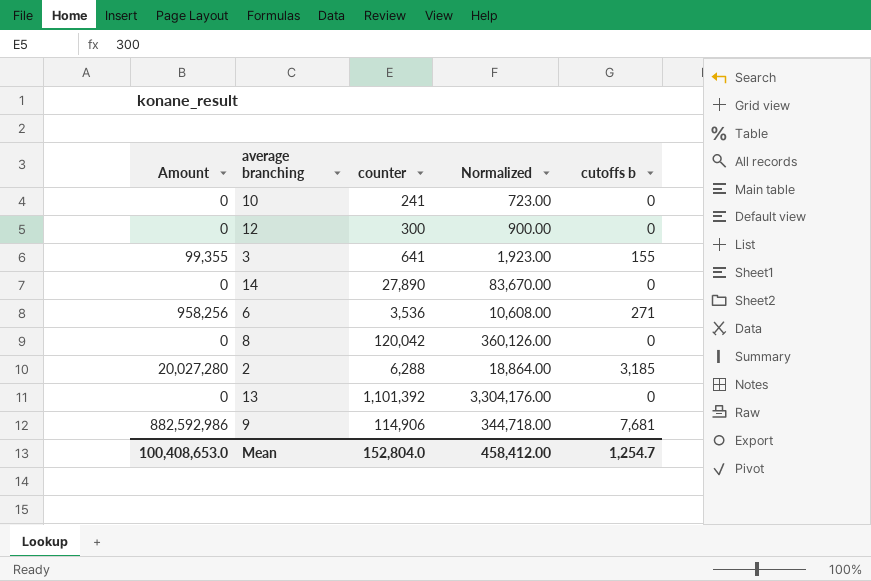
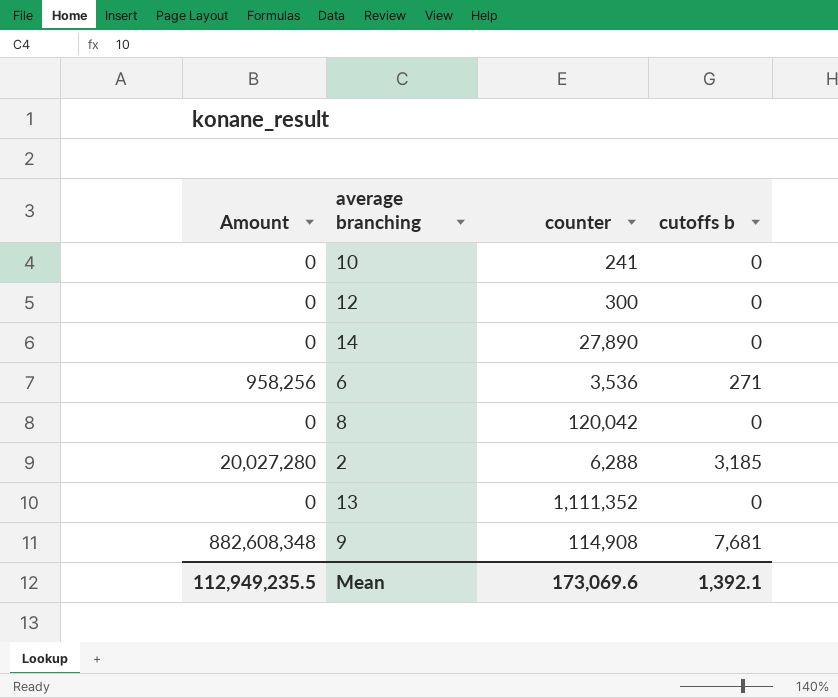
column Normalized | formula: [counter] * 3 -> none
row 3: 99,355 | 641 | 1,923.00 | 155 -> none
13 | counter: 1,101,392 -> 1,111,352
9 | Amount: 882,592,986 -> 882,608,348
9 | counter: 114,906 -> 114,908
Mean | Amount: 100,408,653.0 -> 112,949,235.5
Mean | counter: 152,804.0 -> 173,069.6
Mean | cutoffs b: 1,254.7 -> 1,392.1

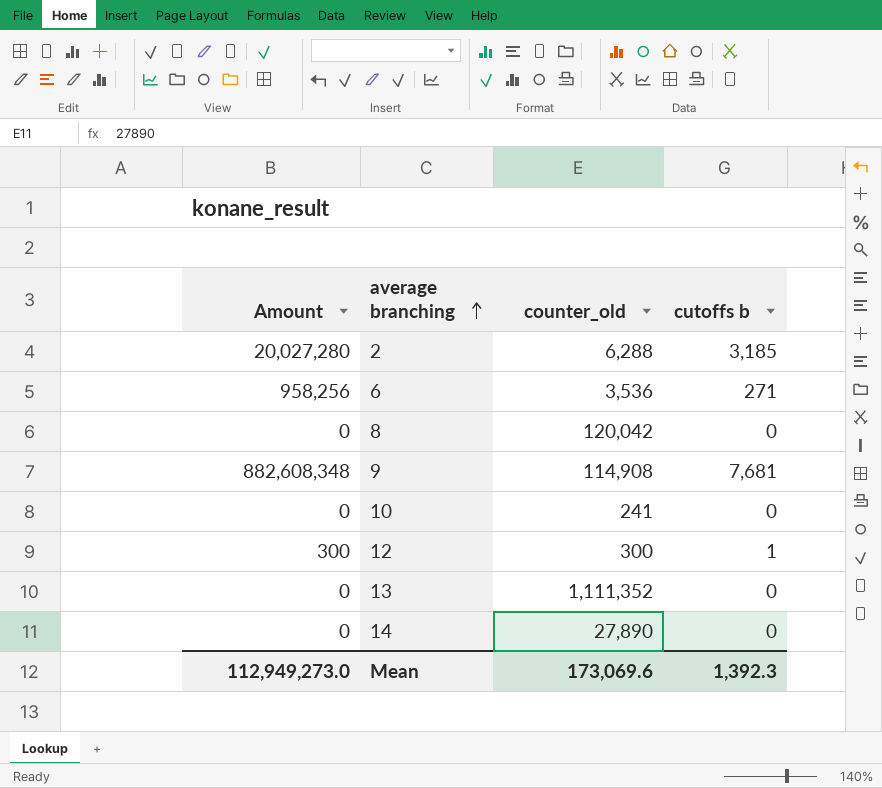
row order: none -> average branching ascending
column name: counter -> counter_old
12 | Amount: 0 -> 300
12 | cutoffs b: 0 -> 1
Mean | Amount: 112,949,235.5 -> 112,949,273.0
Mean | cutoffs b: 1,392.1 -> 1,392.3

